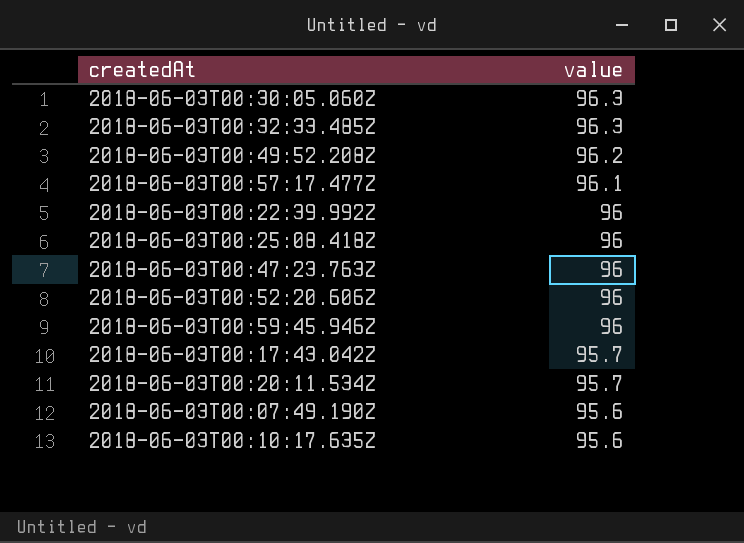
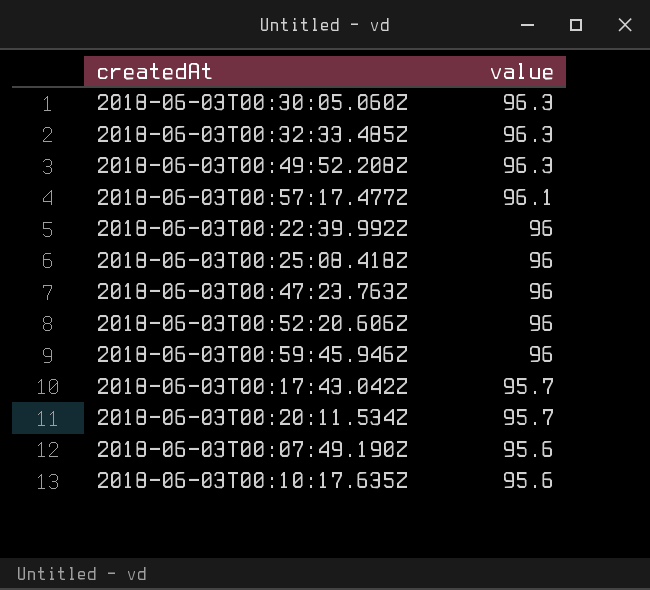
2018-06-03T00:49:52.208Z | value: 96.2 -> 96.3

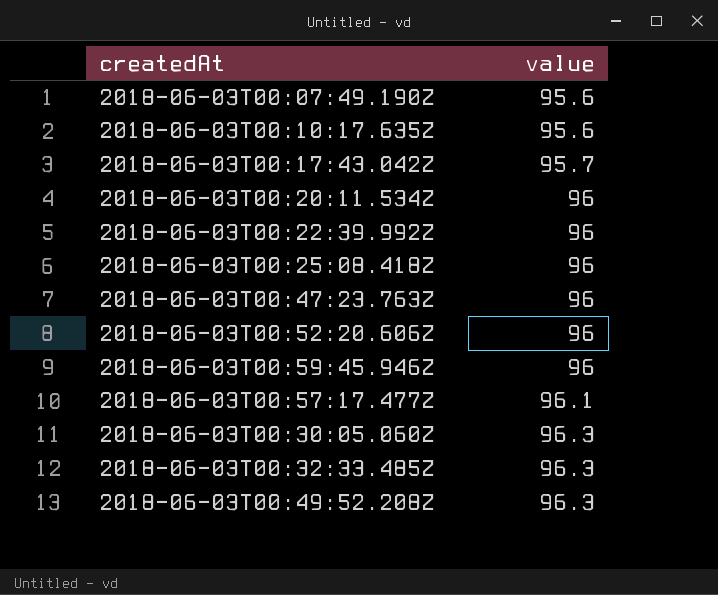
row order: value descending -> value ascending
2018-06-03T00:20:11.534Z | value: 95.7 -> 96

